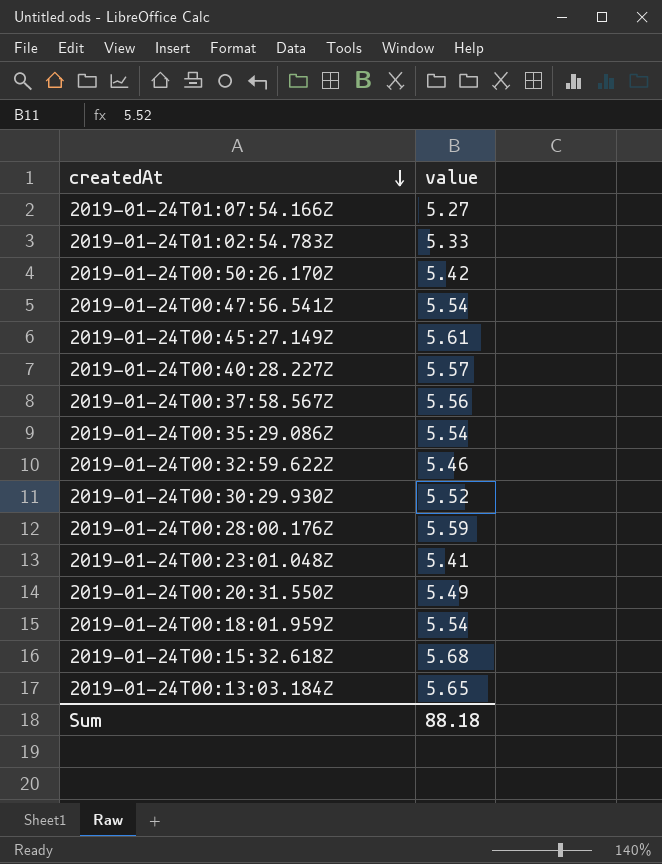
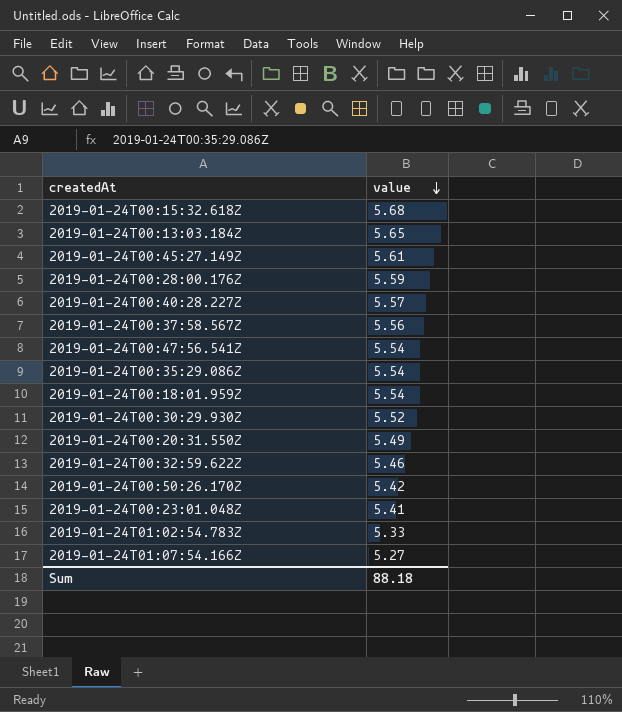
row order: createdAt descending -> value descending

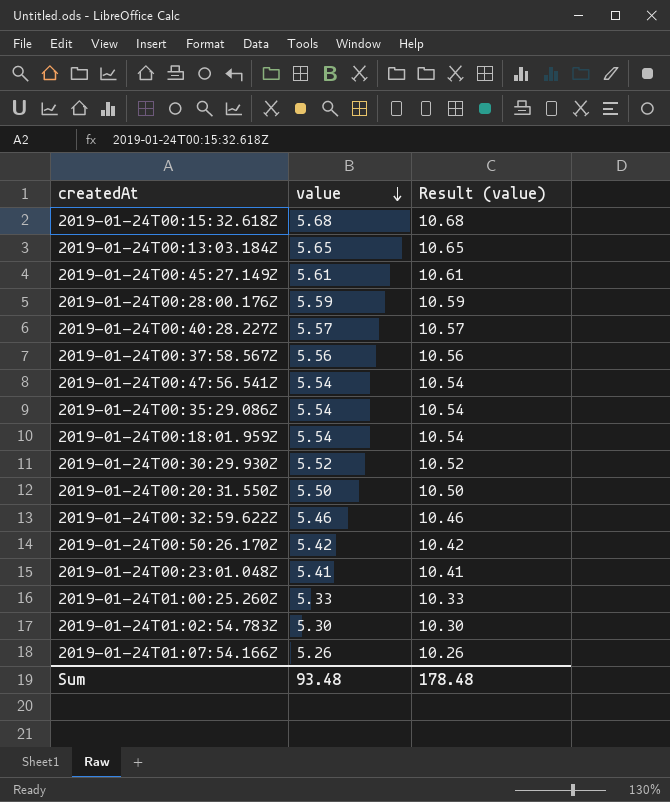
column Result (value) | formula: none -> [value] + 5
2019-01-24T00:20:31.550Z | value: 5.49 -> 5.50
row 2019-01-24T01:00:25.260Z: none -> 5.33 | 10.33
2019-01-24T01:02:54.783Z | value: 5.33 -> 5.30
2019-01-24T01:07:54.166Z | value: 5.27 -> 5.26
Sum | value: 88.18 -> 93.48

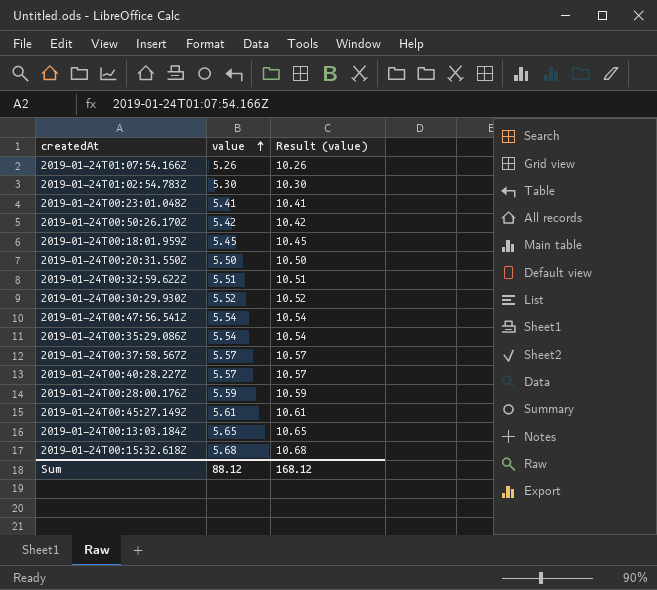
row order: value descending -> value ascending
row 2019-01-24T01:00:25.260Z: 5.33 | 10.33 -> none
2019-01-24T00:18:01.959Z | value: 5.54 -> 5.45
2019-01-24T00:18:01.959Z | Result (value): 10.54 -> 10.45
2019-01-24T00:32:59.622Z | value: 5.46 -> 5.51
2019-01-24T00:32:59.622Z | Result (value): 10.46 -> 10.51
2019-01-24T00:37:58.567Z | value: 5.56 -> 5.57
2019-01-24T00:37:58.567Z | Result (value): 10.56 -> 10.57
Sum | value: 93.48 -> 88.12
Sum | Result (value): 178.48 -> 168.12

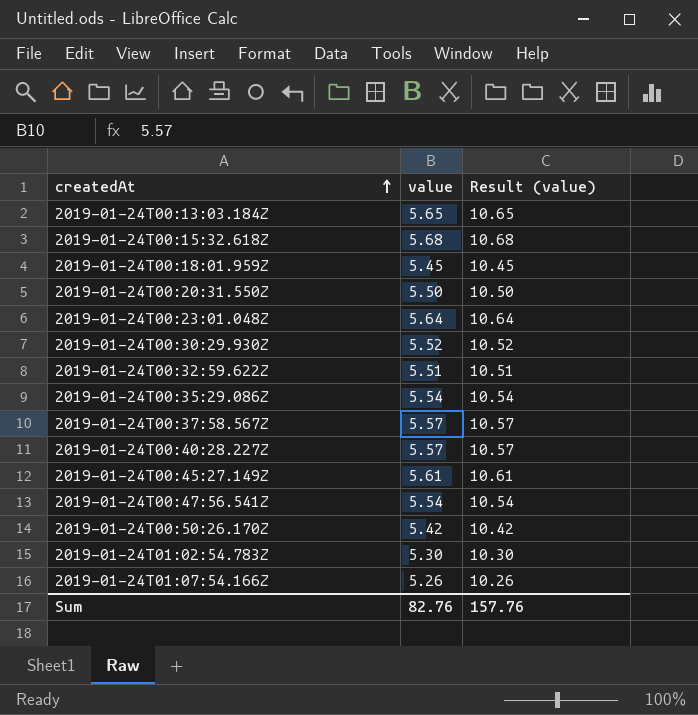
row order: value ascending -> createdAt ascending
row 2019-01-24T00:28:00.176Z: 5.59 | 10.59 -> none
2019-01-24T00:23:01.048Z | value: 5.41 -> 5.64
2019-01-24T00:23:01.048Z | Result (value): 10.41 -> 10.64
Sum | value: 88.12 -> 82.76
Sum | Result (value): 168.12 -> 157.76

